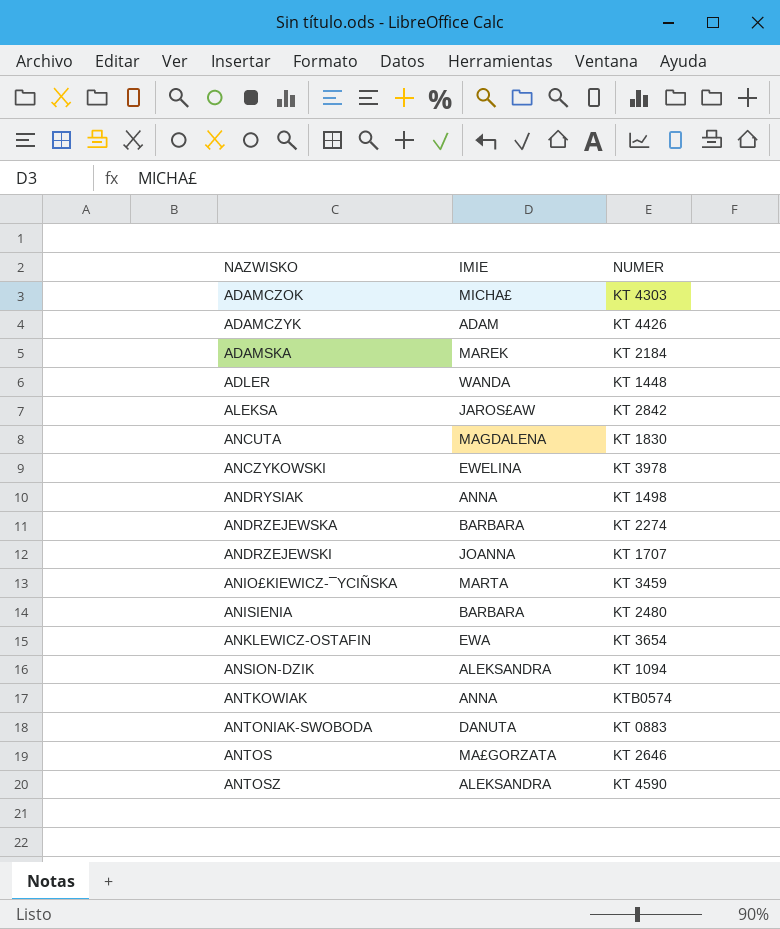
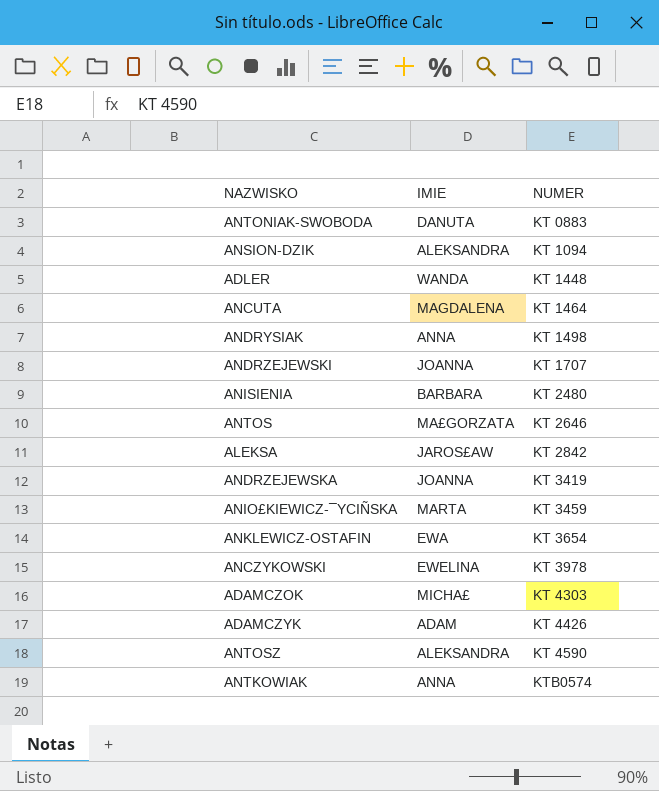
row order: NAZWISKO ascending -> NUMER ascending
row ADAMSKA: MAREK | KT 2184 -> none
ANCUTA | NUMER: KT 1830 -> KT 1464
ANDRZEJEWSKA | IMIE: BARBARA -> JOANNA
ANDRZEJEWSKA | NUMER: KT 2274 -> KT 3419

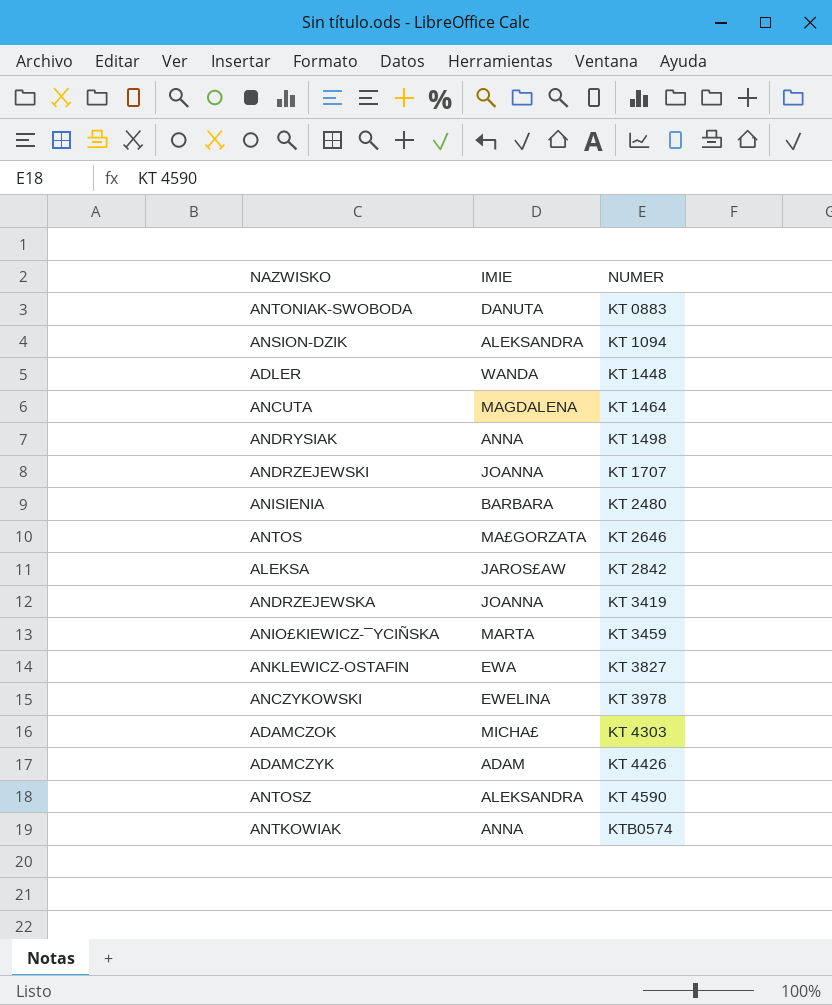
ANKLEWICZ-OSTAFIN | NUMER: KT 3654 -> KT 3827

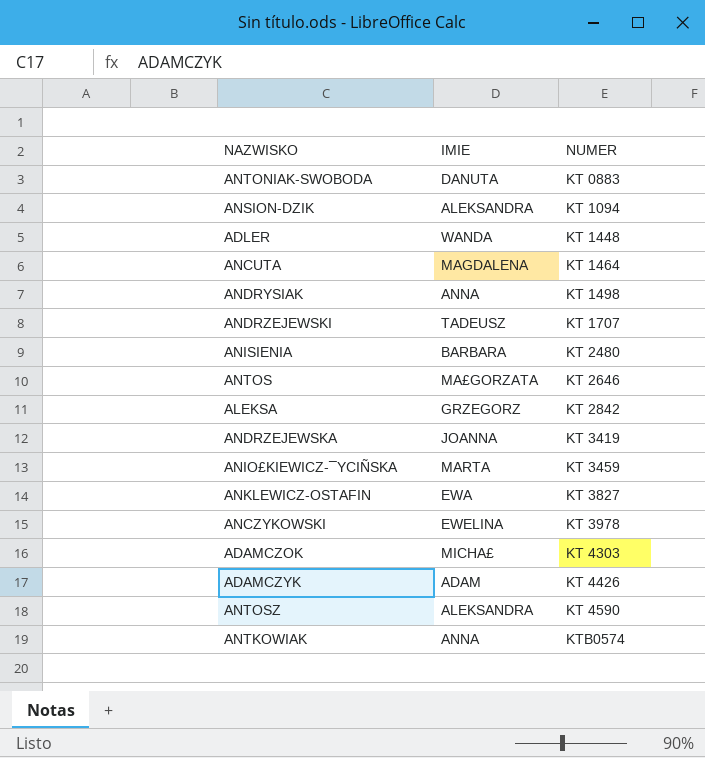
ANDRZEJEWSKI | IMIE: JOANNA -> TADEUSZ
ALEKSA | IMIE: JAROS£AW -> GRZEGORZ

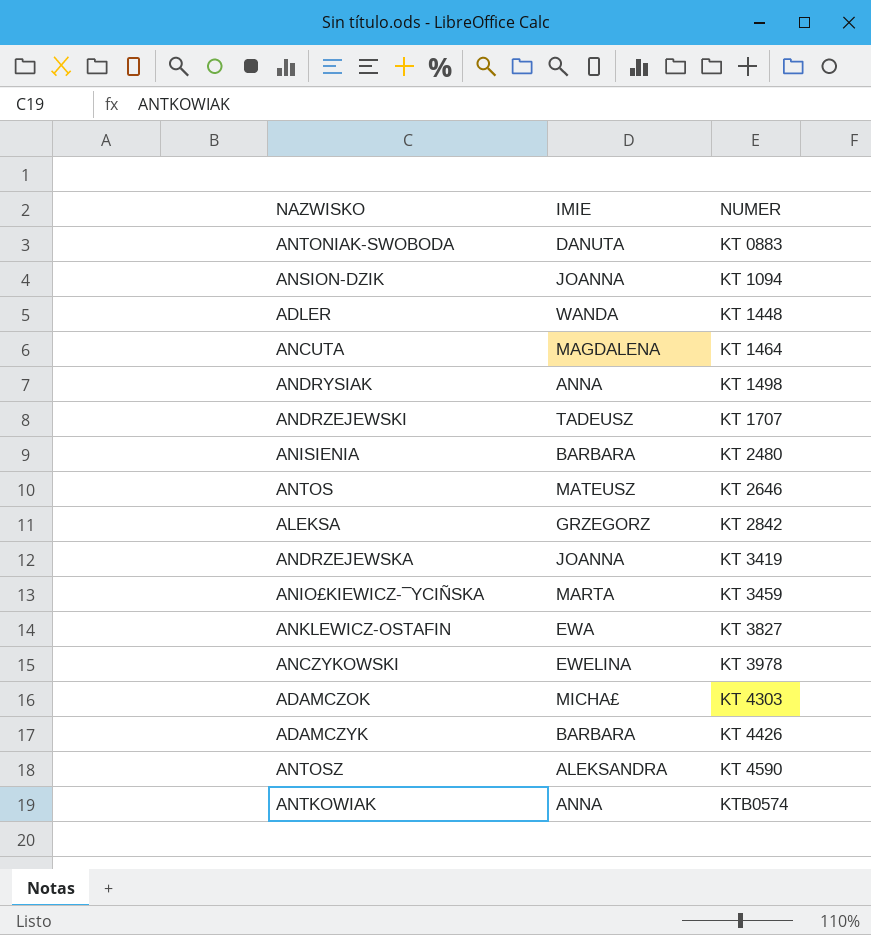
ANSION-DZIK | IMIE: ALEKSANDRA -> JOANNA
ANTOS | IMIE: MA£GORZATA -> MATEUSZ
ADAMCZYK | IMIE: ADAM -> BARBARA

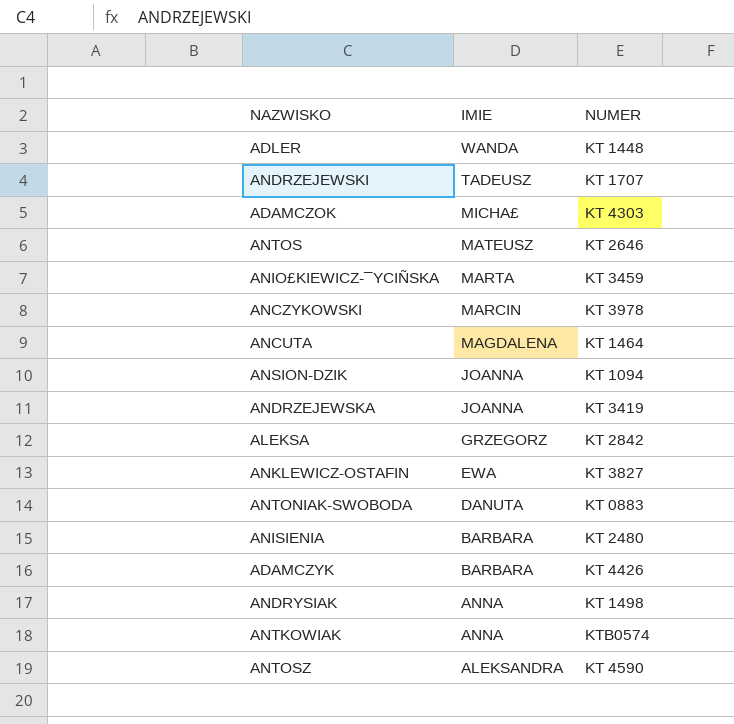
row order: NUMER ascending -> IMIE descending
ANCZYKOWSKI | IMIE: EWELINA -> MARCIN

